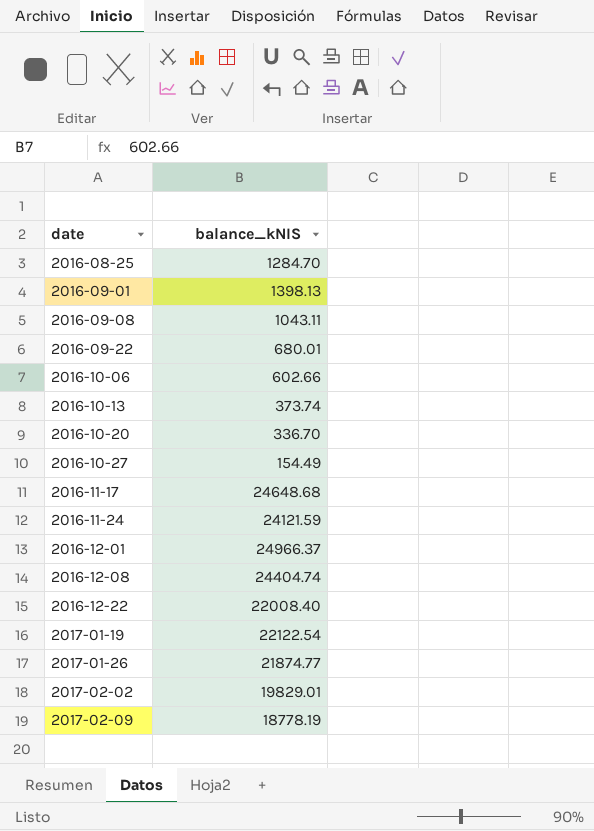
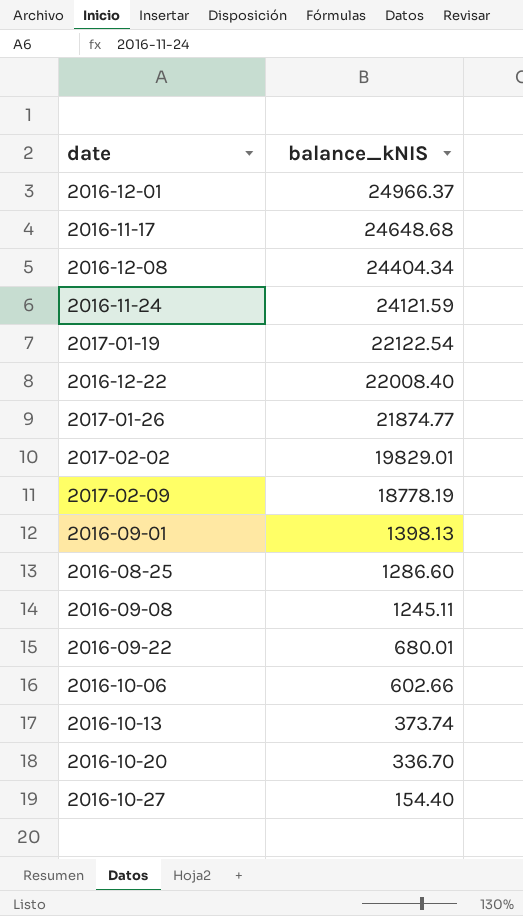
row order: date ascending -> balance_kNIS descending
2016-12-08 | balance_kNIS: 24404.74 -> 24404.34
2016-08-25 | balance_kNIS: 1284.70 -> 1286.60
2016-09-08 | balance_kNIS: 1043.11 -> 1245.11
2016-10-27 | balance_kNIS: 154.49 -> 154.40

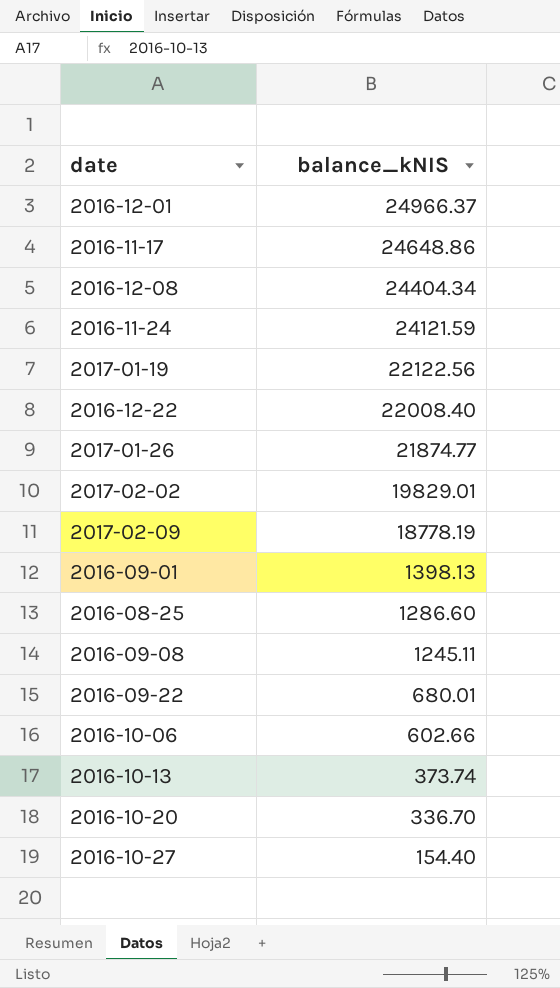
2016-11-17 | balance_kNIS: 24648.68 -> 24648.86
2017-01-19 | balance_kNIS: 22122.54 -> 22122.56

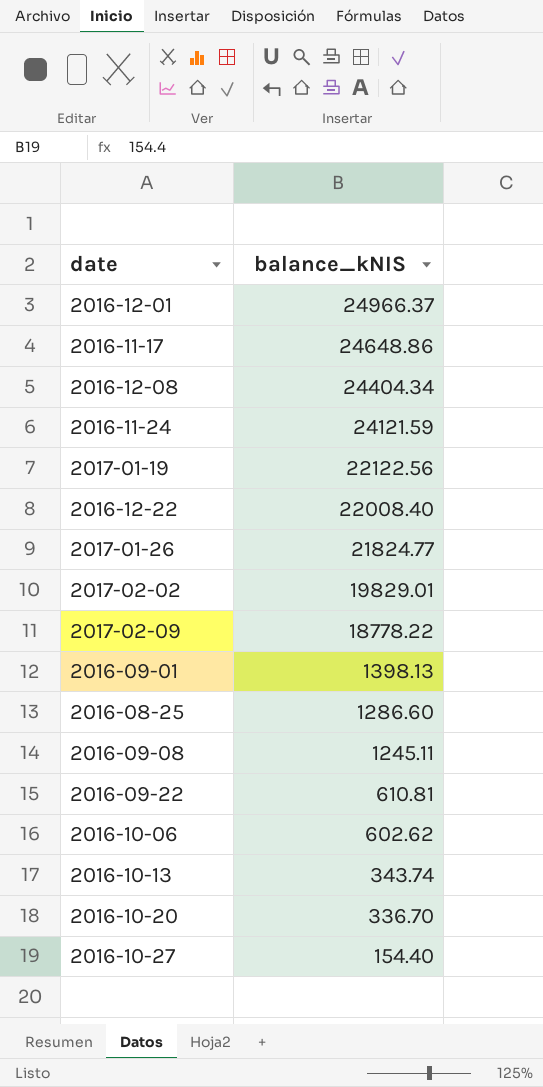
2017-01-26 | balance_kNIS: 21874.77 -> 21824.77
2017-02-09 | balance_kNIS: 18778.19 -> 18778.22
2016-09-22 | balance_kNIS: 680.01 -> 610.81
2016-10-06 | balance_kNIS: 602.66 -> 602.62
2016-10-13 | balance_kNIS: 373.74 -> 343.74

